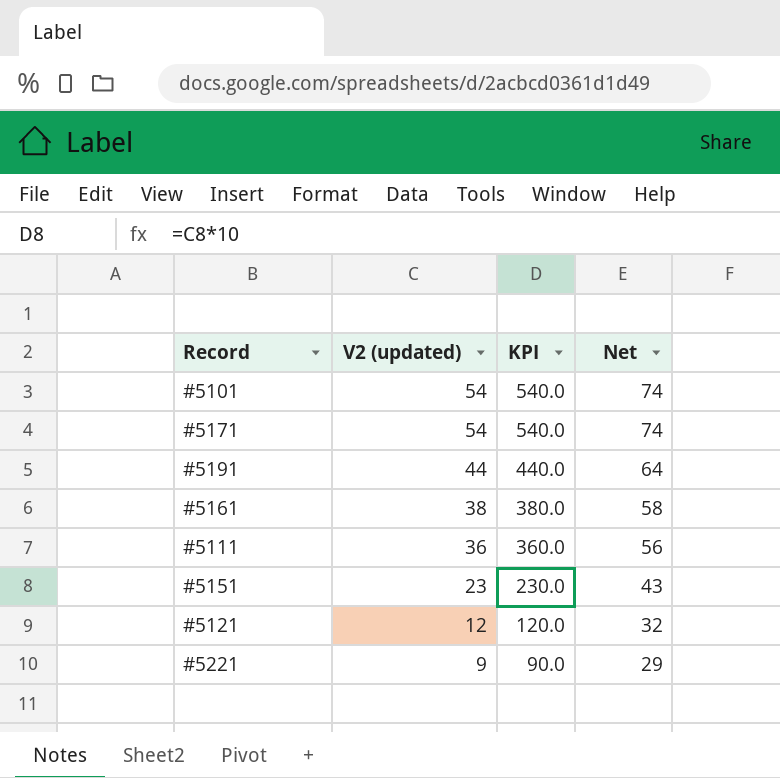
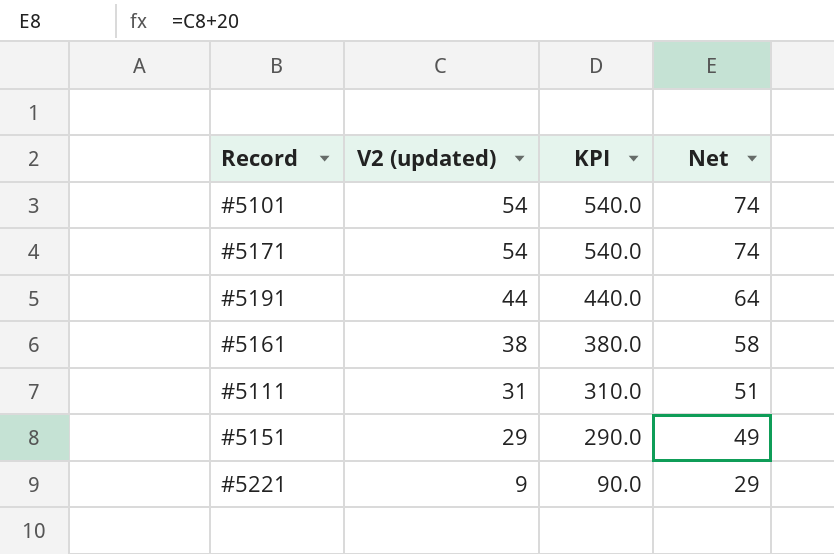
row #5121: 12 | 120.0 | 32 -> none
#5111 | V2 (updated): 36 -> 31
#5111 | KPI: 360.0 -> 310.0
#5111 | Net: 56 -> 51
#5151 | V2 (updated): 23 -> 29
#5151 | KPI: 230.0 -> 290.0
#5151 | Net: 43 -> 49

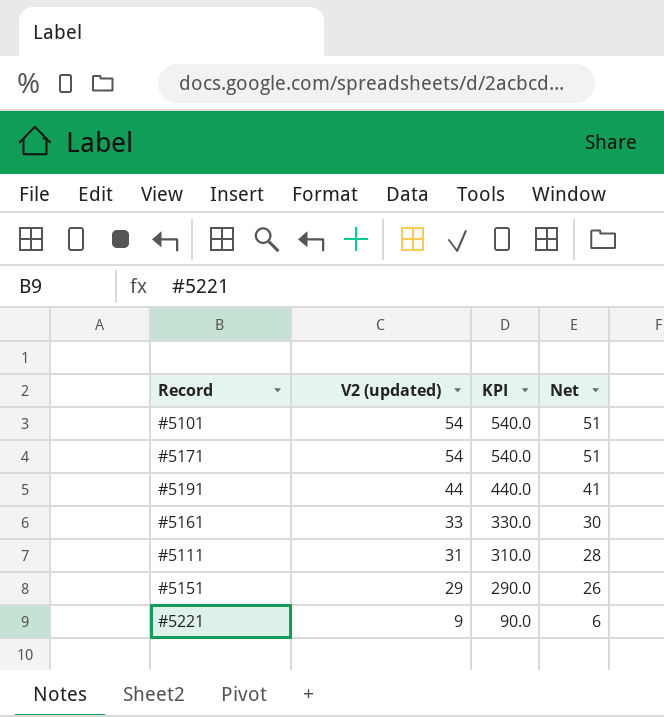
column Net | formula: [V2 (updated)] + 20 -> [V2 (updated)] - 3
#5161 | V2 (updated): 38 -> 33
#5161 | KPI: 380.0 -> 330.0

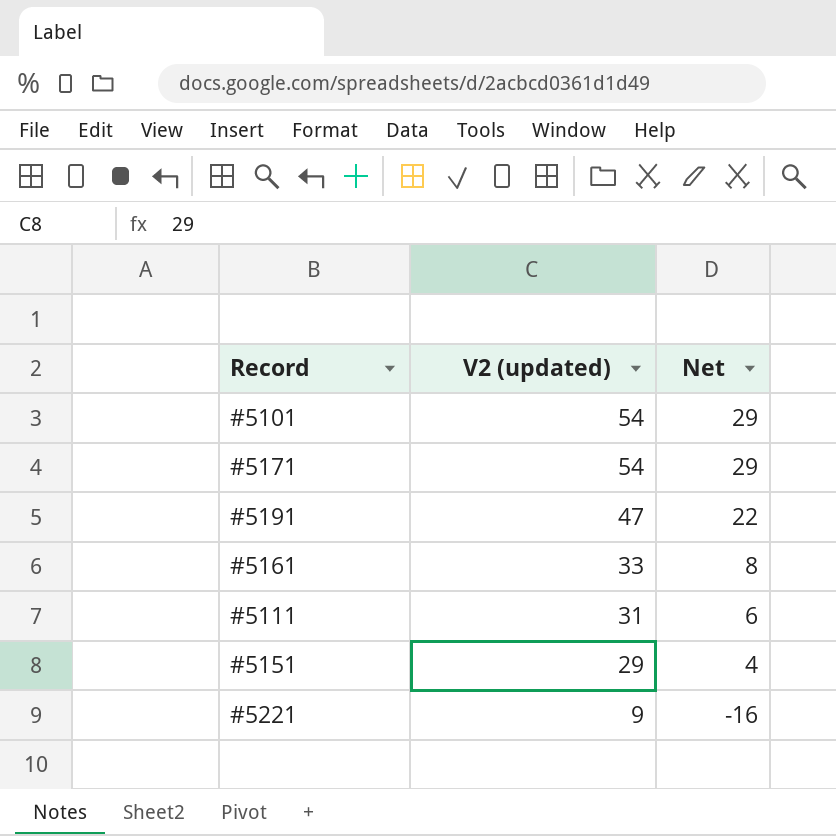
column KPI | formula: [V2 (updated)] * 10 -> none
column Net | formula: [V2 (updated)] - 3 -> [V2 (updated)] - 25
#5191 | V2 (updated): 44 -> 47

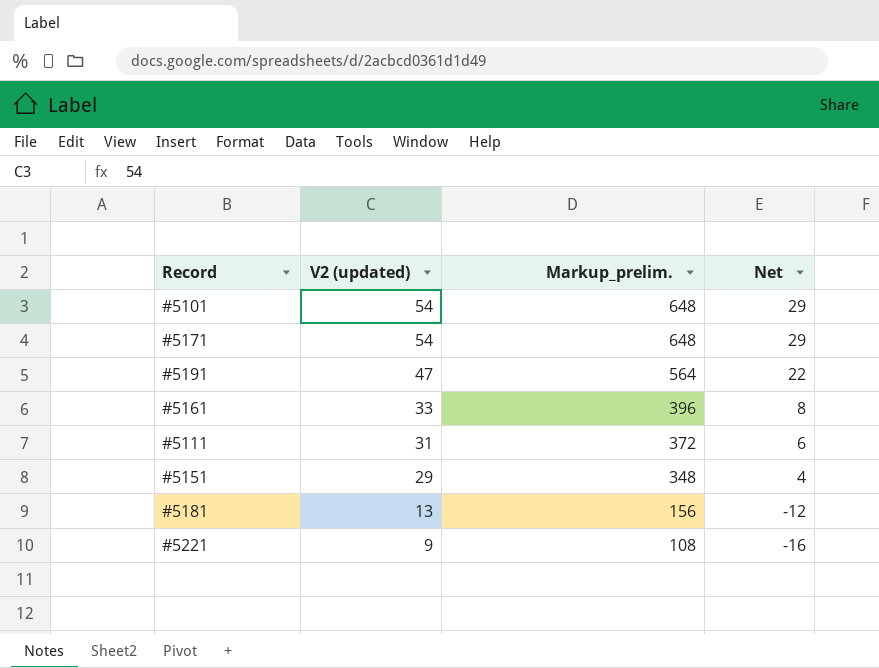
column Markup_prelim. | formula: none -> [V2 (updated)] * 12
row #5181: none -> 13 | 156 | -12

